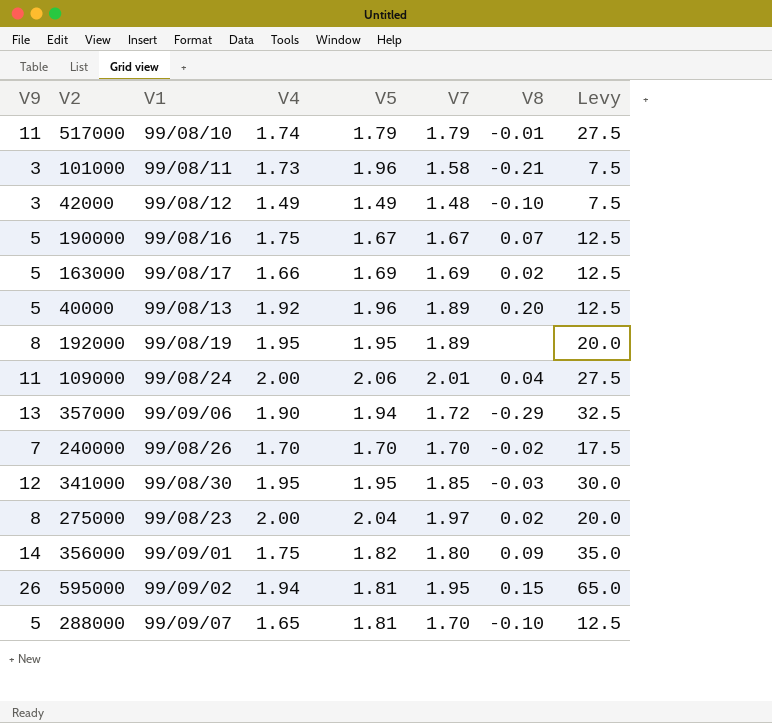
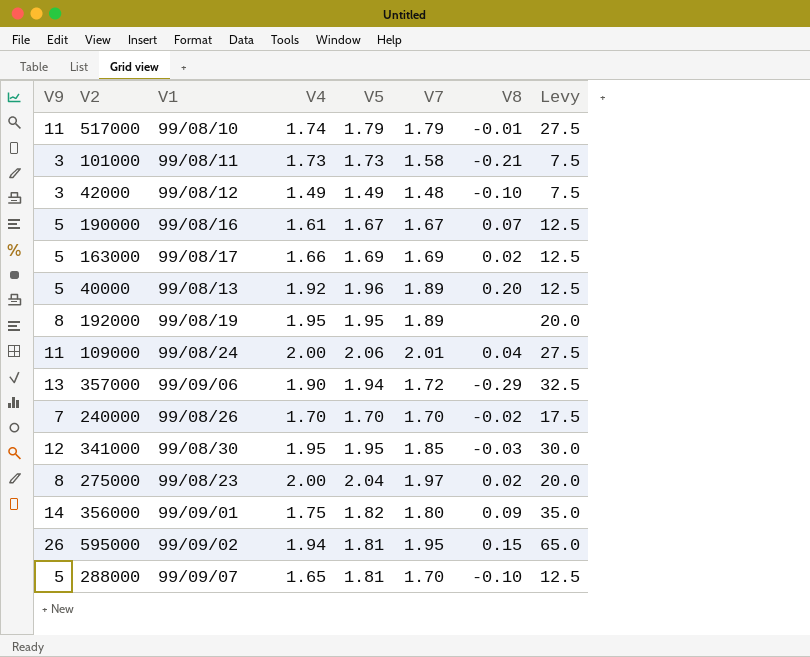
101000 | V5: 1.96 -> 1.73
190000 | V4: 1.75 -> 1.61

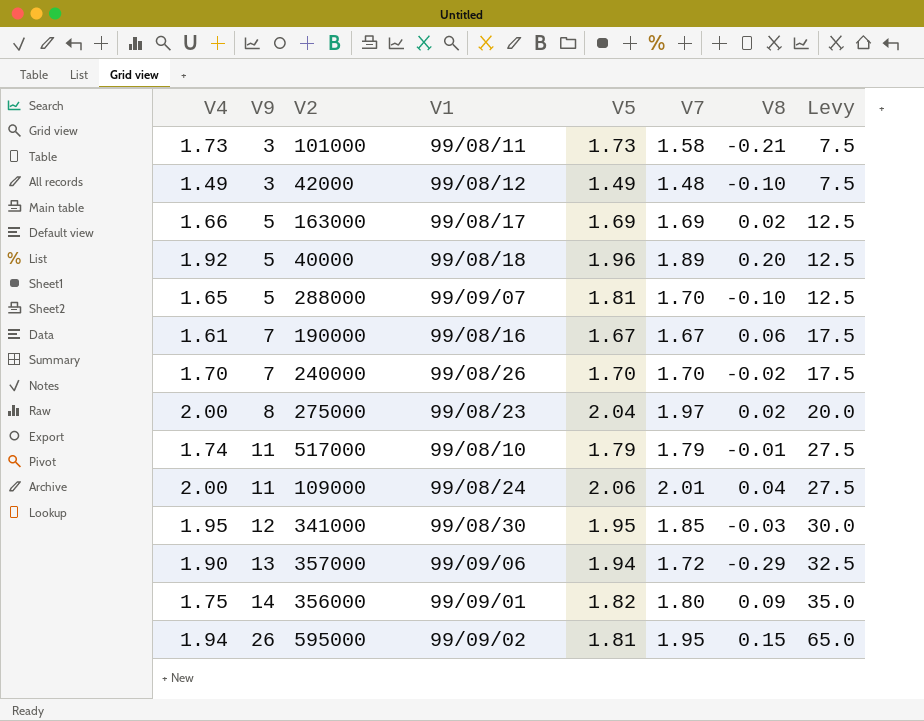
row order: none -> V9 ascending
column V4 | position: 4 -> 1
row 192000: 8 | 99/08/19 | 1.95 | 1.95 | 1.89 | none | 20.0 -> none
40000 | V1: 99/08/13 -> 99/08/18
190000 | V9: 5 -> 7
190000 | V8: 0.07 -> 0.06
190000 | Levy: 12.5 -> 17.5

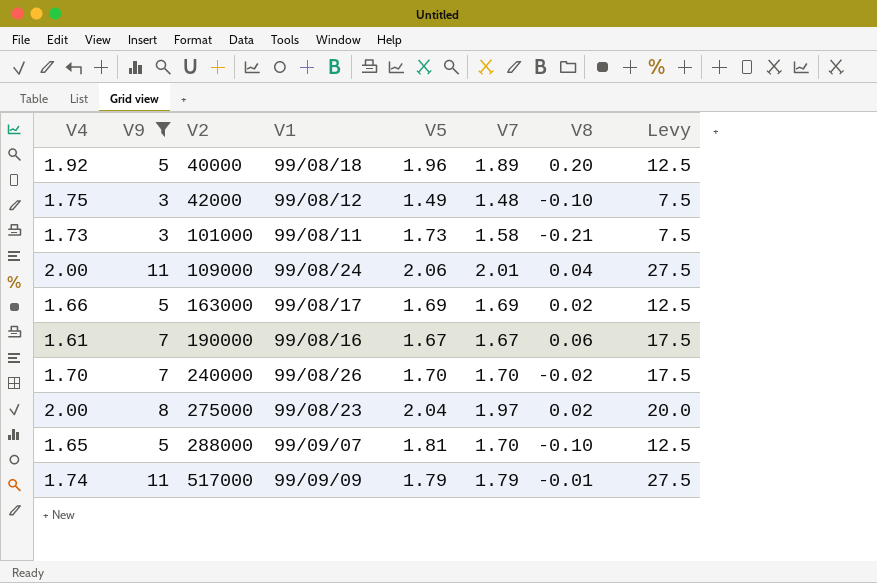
filter: none -> V9 <= 11
row order: V9 ascending -> V2 ascending
42000 | V4: 1.49 -> 1.75
517000 | V1: 99/08/10 -> 99/09/09

